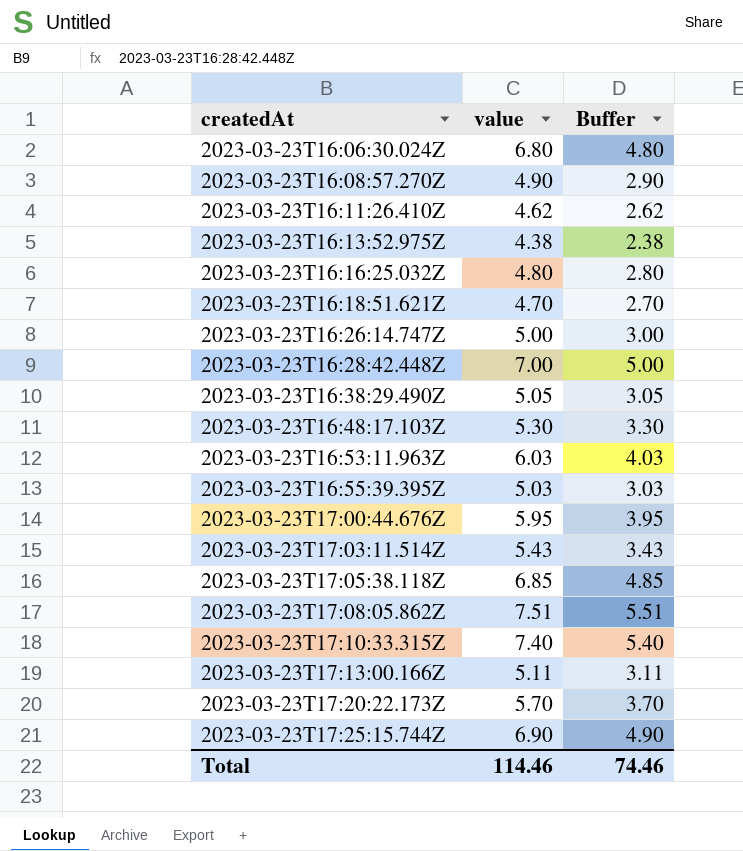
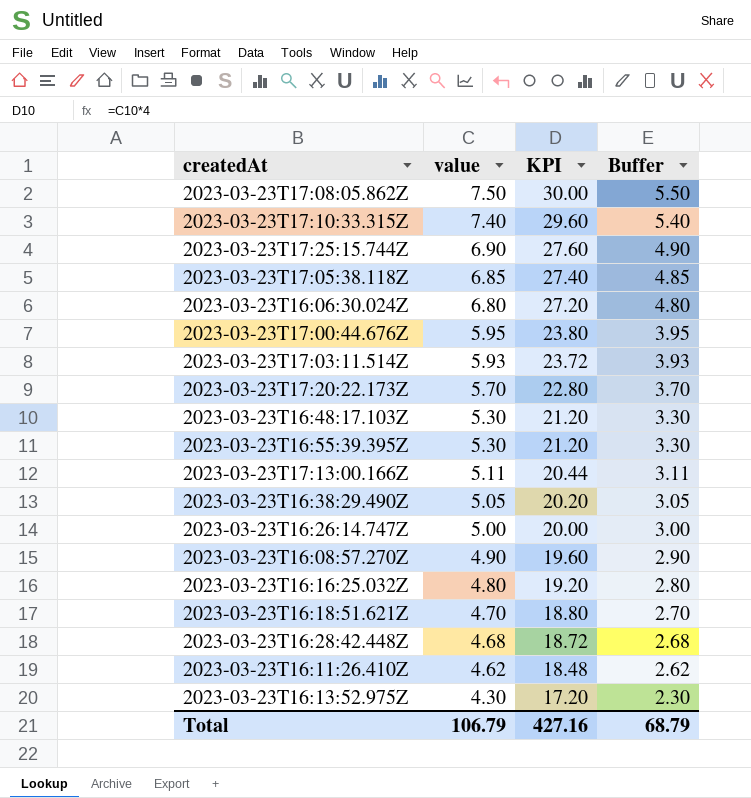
row order: createdAt ascending -> value descending
column KPI | formula: none -> [value] * 4
row 2023-03-23T16:53:11.963Z: 6.03 | 4.03 -> none
2023-03-23T17:08:05.862Z | value: 7.51 -> 7.50
2023-03-23T17:08:05.862Z | Buffer: 5.51 -> 5.50
2023-03-23T17:03:11.514Z | value: 5.43 -> 5.93
2023-03-23T17:03:11.514Z | Buffer: 3.43 -> 3.93
2023-03-23T16:55:39.395Z | value: 5.03 -> 5.30
2023-03-23T16:55:39.395Z | Buffer: 3.03 -> 3.30
2023-03-23T16:28:42.448Z | value: 7.00 -> 4.68
2023-03-23T16:28:42.448Z | Buffer: 5.00 -> 2.68
2023-03-23T16:13:52.975Z | value: 4.38 -> 4.30
2023-03-23T16:13:52.975Z | Buffer: 2.38 -> 2.30
Total | value: 114.46 -> 106.79
Total | Buffer: 74.46 -> 68.79

